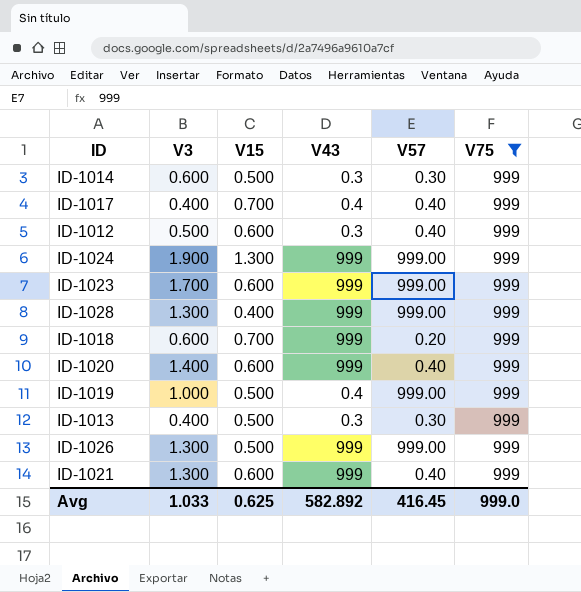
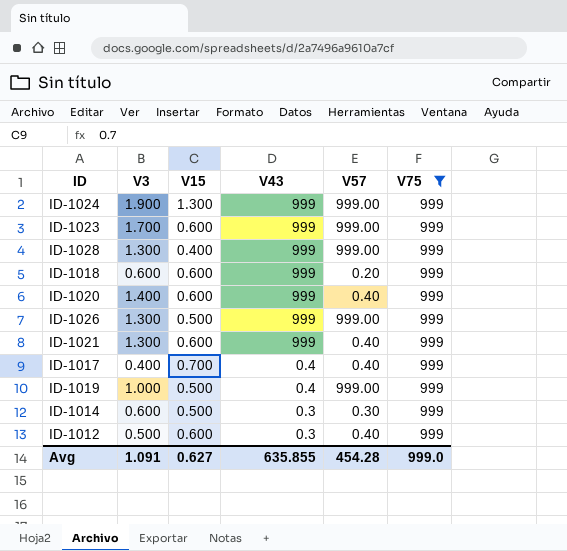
row order: none -> V43 descending
row ID-1013: 0.400 | 0.500 | 0.3 | 0.30 | 999 -> none
ID-1018 | V15: 0.700 -> 0.600
Avg | V3: 1.033 -> 1.091
Avg | V15: 0.625 -> 0.627
Avg | V43: 582.892 -> 635.855
Avg | V57: 416.45 -> 454.28

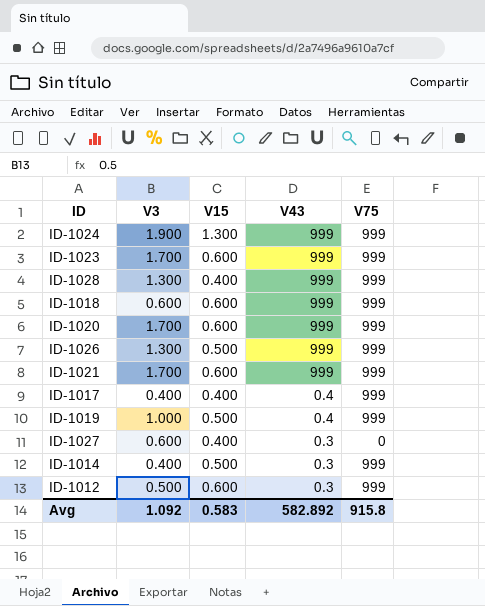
filter: V75 = 999 -> none
column V57 | position: 5 -> none
ID-1020 | V3: 1.400 -> 1.700
ID-1021 | V3: 1.300 -> 1.700
ID-1017 | V15: 0.700 -> 0.400
ID-1014 | V3: 0.600 -> 0.400
Avg | V3: 1.091 -> 1.092
Avg | V15: 0.627 -> 0.583
Avg | V43: 635.855 -> 582.892
Avg | V75: 999.0 -> 915.8

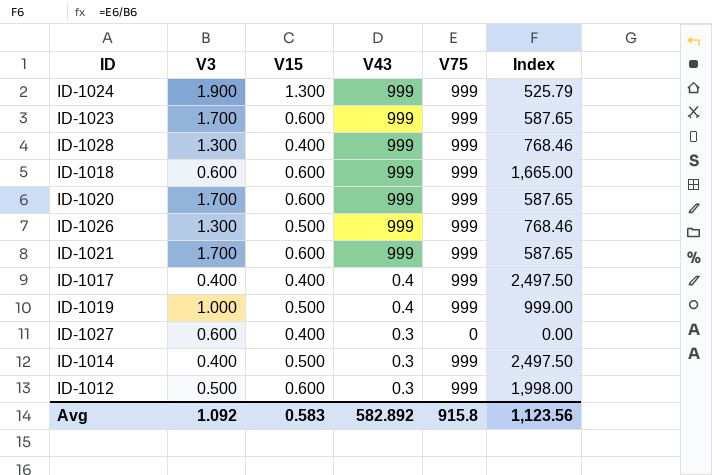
column Index | formula: none -> [V75] / [V3]

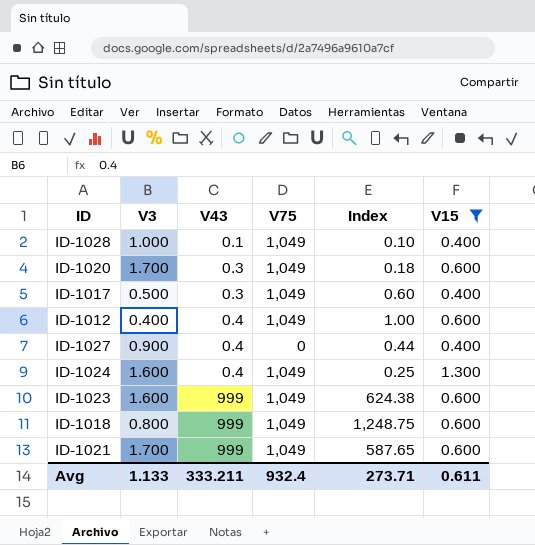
filter: none -> V15 != 0.500
row order: V43 descending -> V43 ascending
column Index | formula: [V75] / [V3] -> [V43] / [V3]
column V15 | position: 3 -> 6
ID-1028 | V3: 1.300 -> 1.000
ID-1028 | V43: 999 -> 0.1
ID-1028 | V75: 999 -> 1,049
ID-1020 | V43: 999 -> 0.3
ID-1020 | V75: 999 -> 1,049
ID-1017 | V3: 0.400 -> 0.500
ID-1017 | V43: 0.4 -> 0.3
ID-1017 | V75: 999 -> 1,049
ID-1012 | V3: 0.500 -> 0.400
ID-1012 | V43: 0.3 -> 0.4
ID-1012 | V75: 999 -> 1,049
ID-1027 | V3: 0.600 -> 0.900
ID-1027 | V43: 0.3 -> 0.4
ID-1024 | V3: 1.900 -> 1.600
ID-1024 | V43: 999 -> 0.4
ID-1024 | V75: 999 -> 1,049
ID-1023 | V3: 1.700 -> 1.600
ID-1023 | V75: 999 -> 1,049
ID-1018 | V3: 0.600 -> 0.800
ID-1018 | V75: 999 -> 1,049
ID-1021 | V75: 999 -> 1,049
Avg | V3: 1.092 -> 1.133
Avg | V43: 582.892 -> 333.211
Avg | V75: 915.8 -> 932.4
Avg | Index: 1,123.56 -> 273.71
Avg | V15: 0.583 -> 0.611

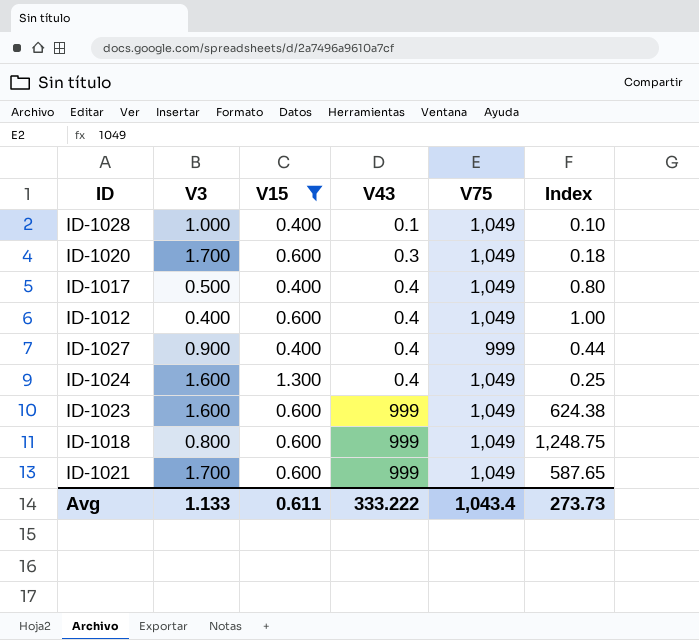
column V15 | position: 6 -> 3
ID-1017 | V43: 0.3 -> 0.4
ID-1017 | Index: 0.60 -> 0.80
ID-1027 | V75: 0 -> 999
Avg | V43: 333.211 -> 333.222
Avg | V75: 932.4 -> 1,043.4
Avg | Index: 273.71 -> 273.73

